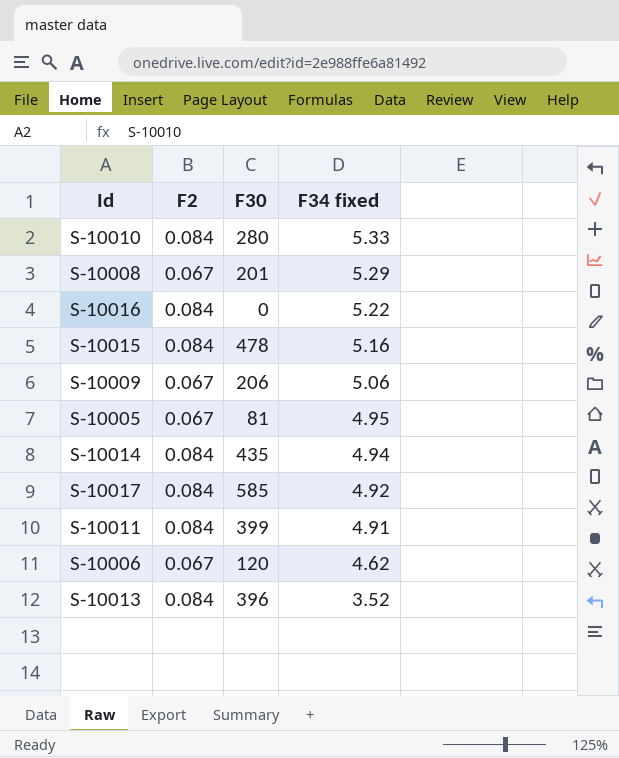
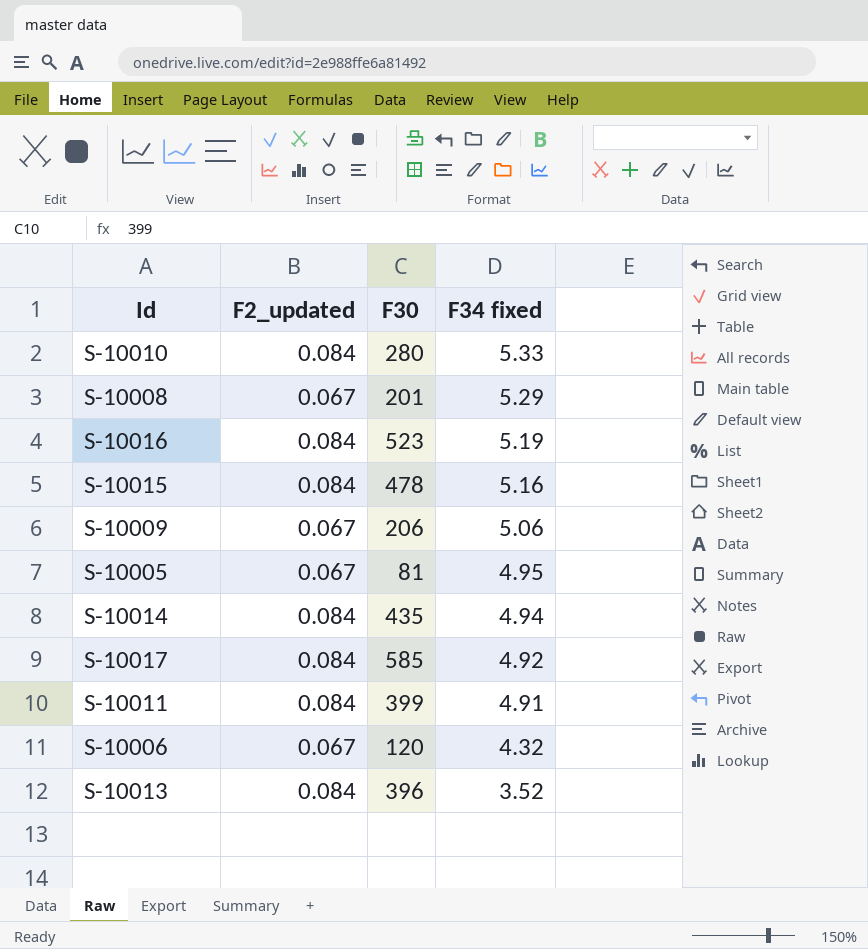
column name: F2 -> F2_updated
S-10016 | F30: 0 -> 523
S-10016 | F34 fixed: 5.22 -> 5.19
S-10006 | F34 fixed: 4.62 -> 4.32

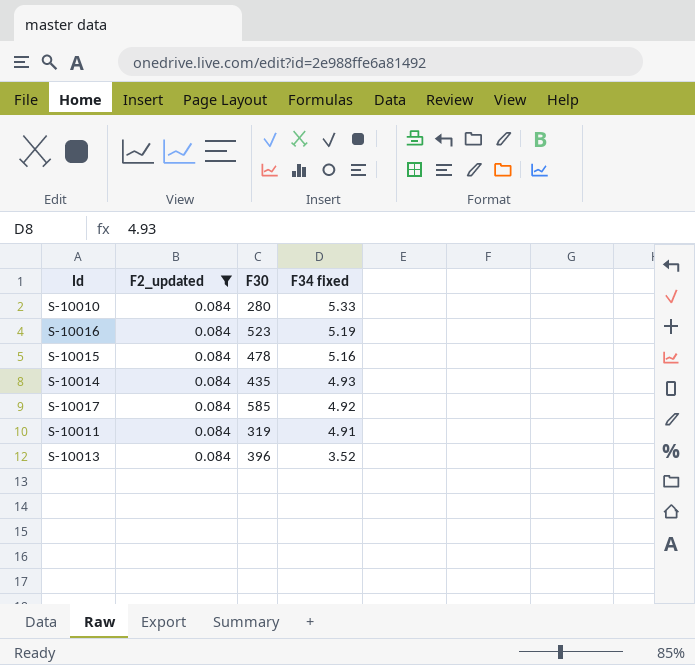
filter: none -> F2_updated = 0.084
S-10014 | F34 fixed: 4.94 -> 4.93
S-10011 | F30: 399 -> 319

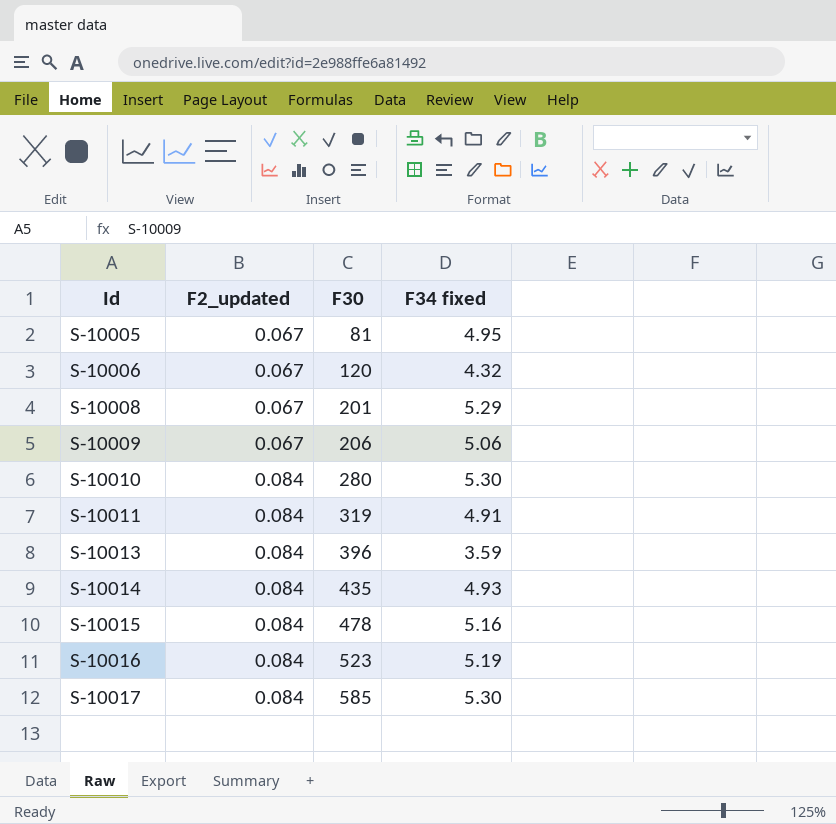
filter: F2_updated = 0.084 -> none
row order: F34 fixed descending -> Id ascending
S-10010 | F34 fixed: 5.33 -> 5.30
S-10013 | F34 fixed: 3.52 -> 3.59
S-10017 | F34 fixed: 4.92 -> 5.30

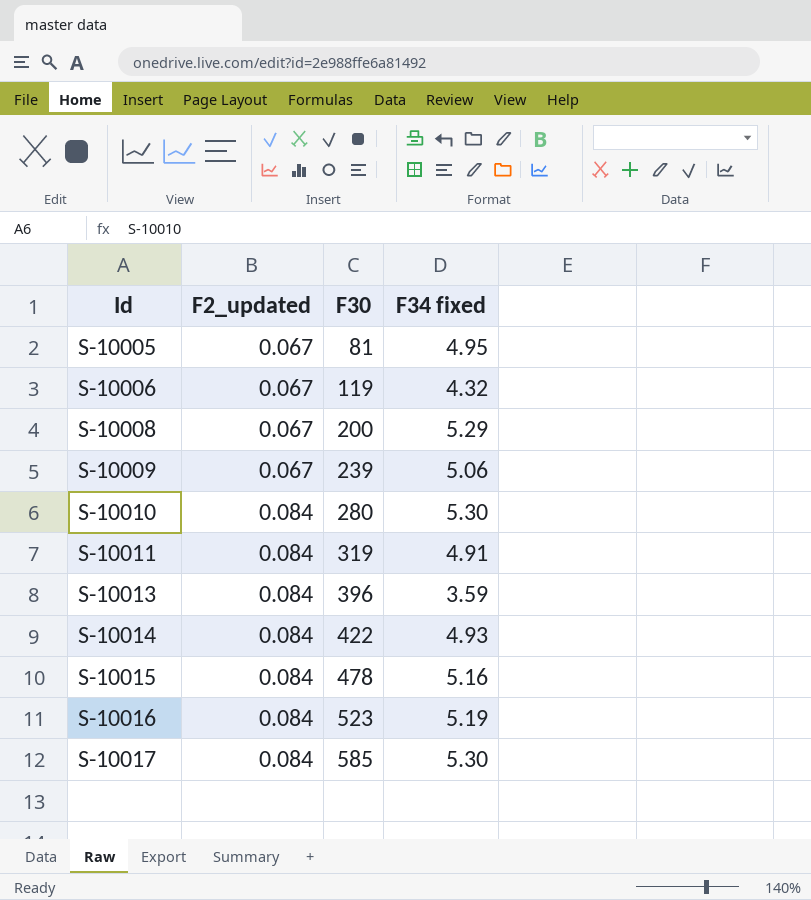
S-10006 | F30: 120 -> 119
S-10008 | F30: 201 -> 200
S-10009 | F30: 206 -> 239
S-10014 | F30: 435 -> 422

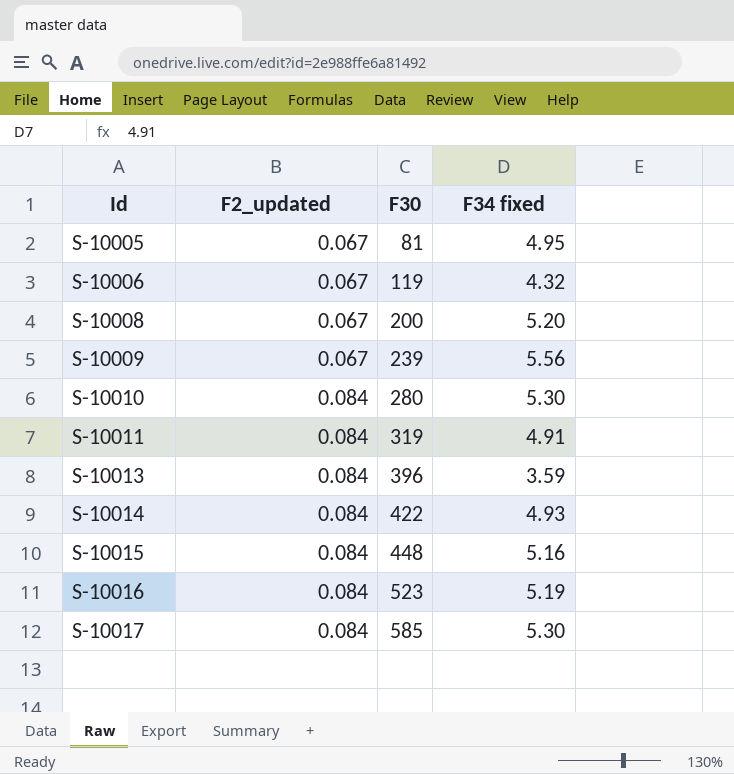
S-10008 | F34 fixed: 5.29 -> 5.20
S-10009 | F34 fixed: 5.06 -> 5.56
S-10015 | F30: 478 -> 448

